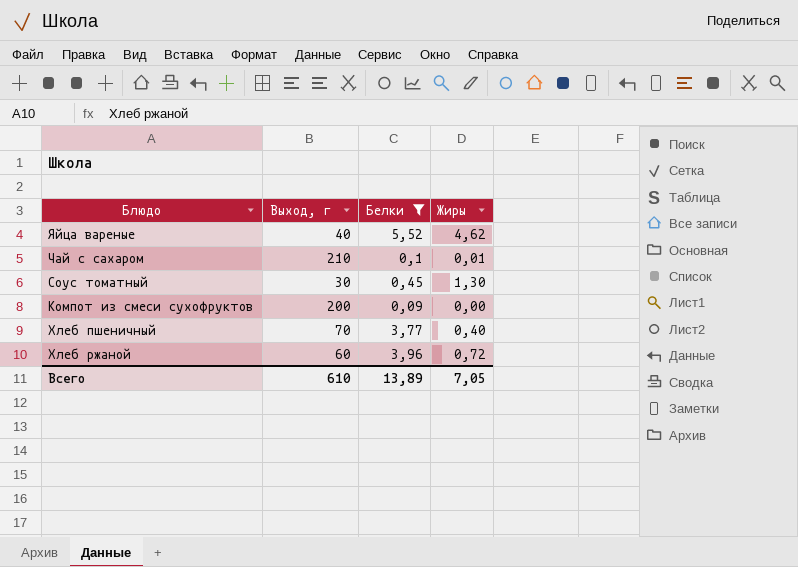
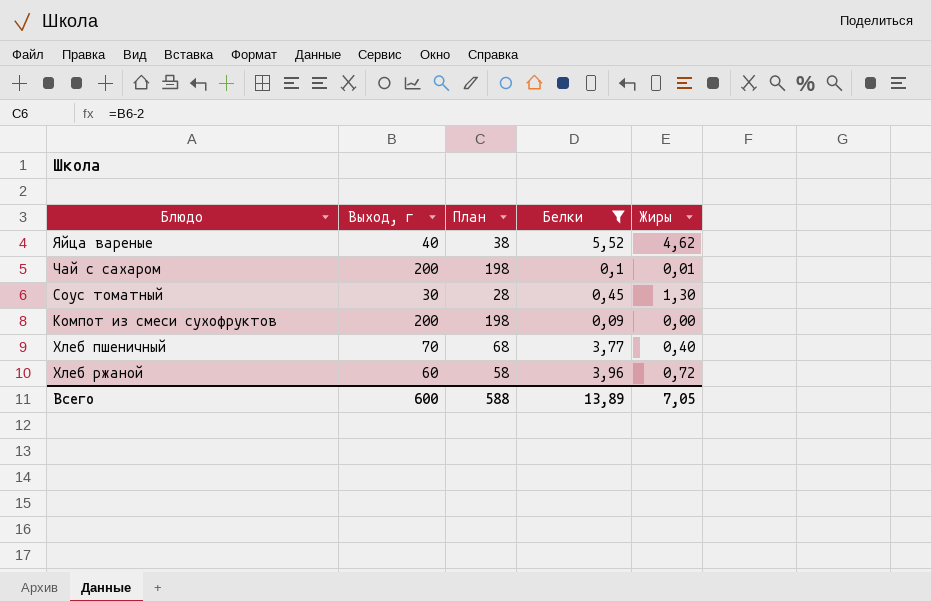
column План | formula: none -> [Выход, г] - 2
Чай с сахаром | Выход, г: 210 -> 200
Всего | Выход, г: 610 -> 600

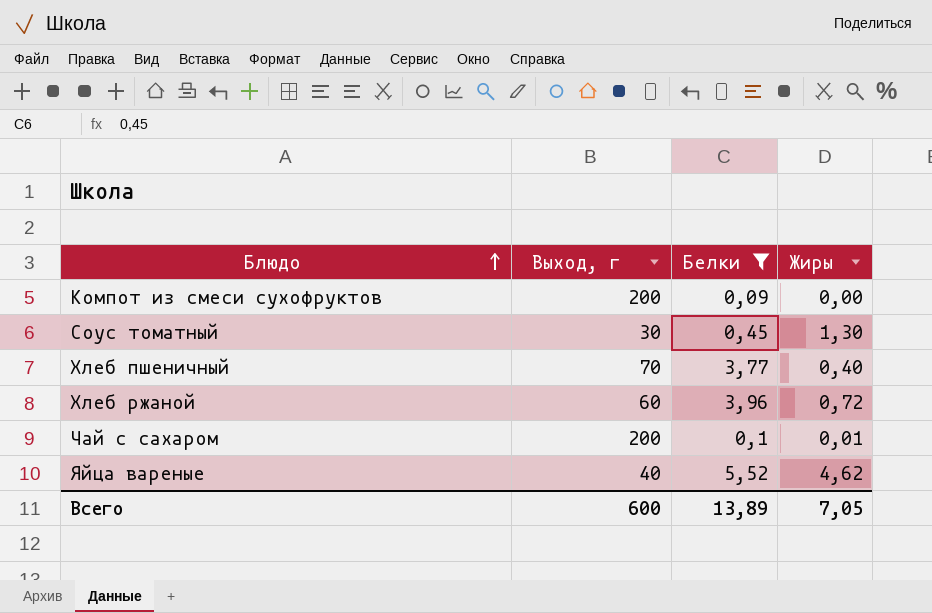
row order: none -> Блюдо ascending
column План | formula: [Выход, г] - 2 -> none

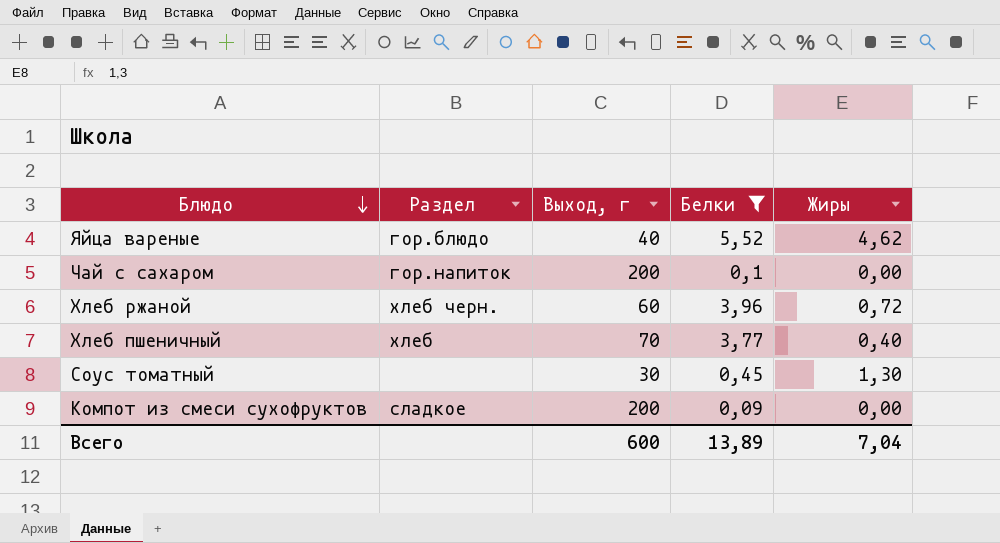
row order: Блюдо ascending -> Блюдо descending
column Раздел | position: none -> 2
Чай с сахаром | Жиры: 0,01 -> 0,00
Всего | Жиры: 7,05 -> 7,04

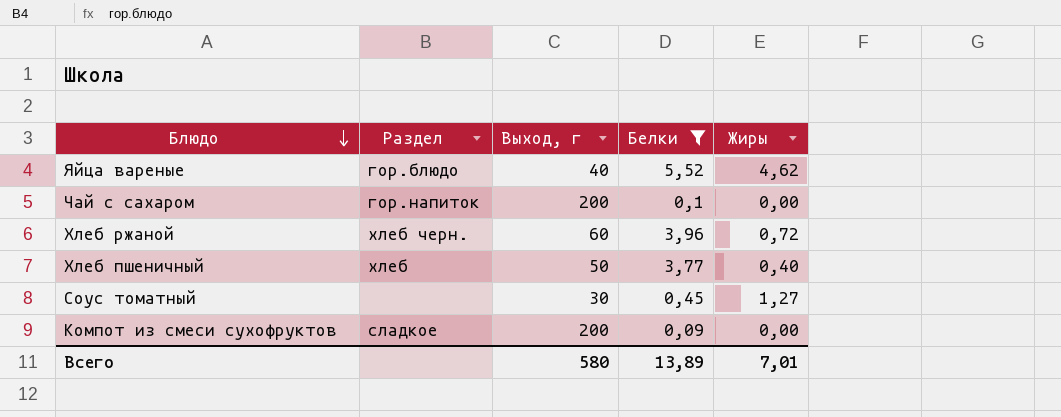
Хлеб пшеничный | Выход, г: 70 -> 50
Соус томатный | Жиры: 1,30 -> 1,27
Всего | Выход, г: 600 -> 580
Всего | Жиры: 7,04 -> 7,01

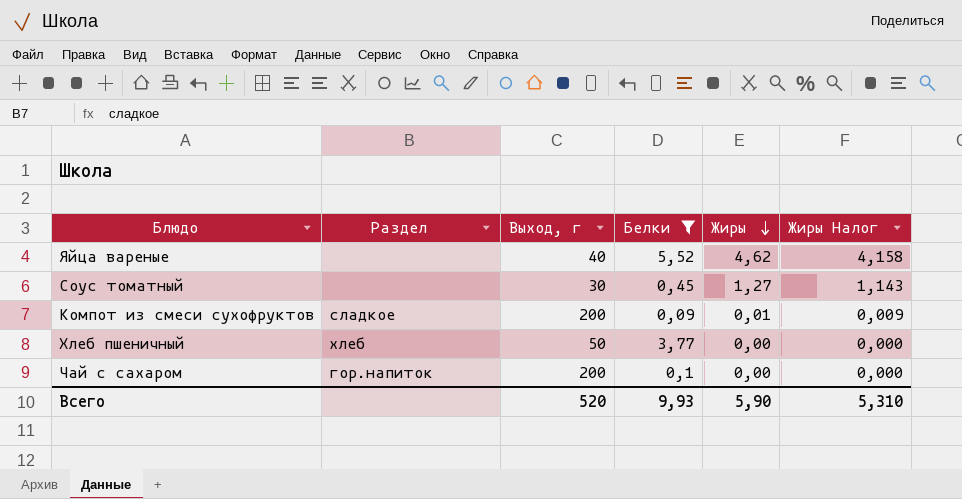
row order: Блюдо descending -> Жиры descending
column Жиры Налог | formula: none -> [Жиры] * 0,9
row Хлеб ржаной: хлеб черн. | 60 | 3,96 | 0,72 -> none
Яйца вареные | Раздел: гор.блюдо -> none
Компот из смеси сухофруктов | Жиры: 0,00 -> 0,01
Хлеб пшеничный | Жиры: 0,40 -> 0,00
Всего | Выход, г: 580 -> 520
Всего | Белки: 13,89 -> 9,93
Всего | Жиры: 7,01 -> 5,90

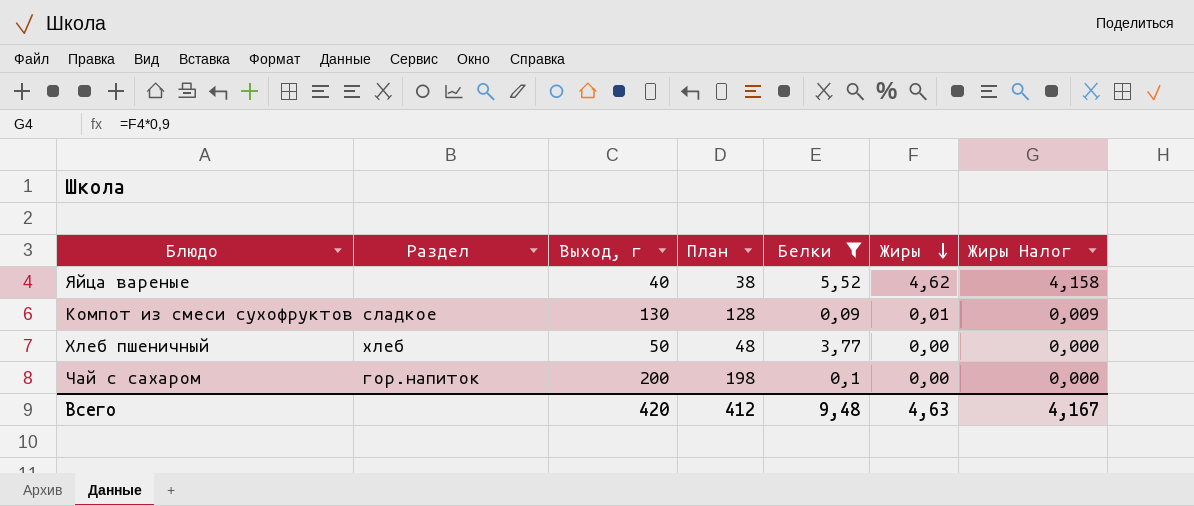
column План | formula: none -> [Выход, г] - 2
row Соус томатный: none | 30 | 0,45 | 1,27 | 1,143 -> none
Компот из смеси сухофруктов | Выход, г: 200 -> 130
Всего | Выход, г: 520 -> 420
Всего | Белки: 9,93 -> 9,48
Всего | Жиры: 5,90 -> 4,63
Всего | Жиры Налог: 5,310 -> 4,167

